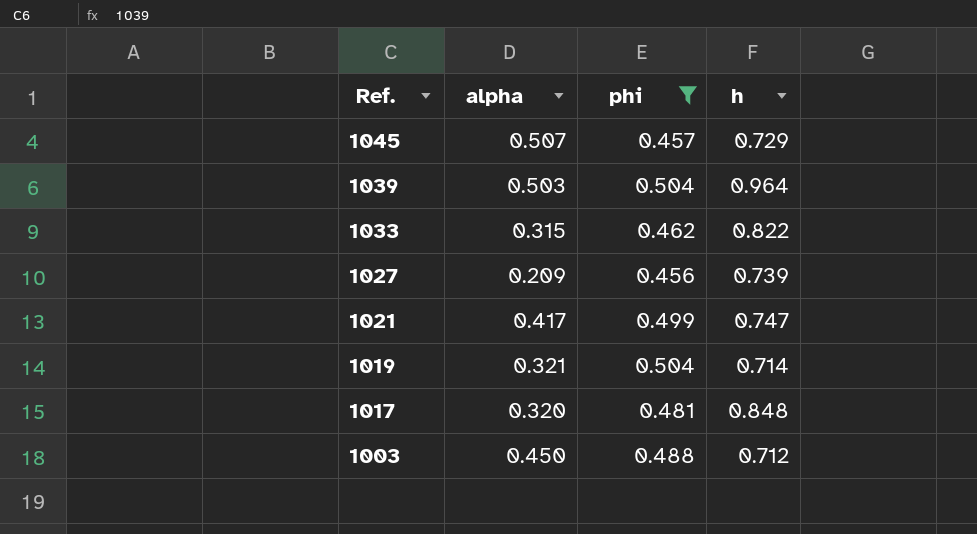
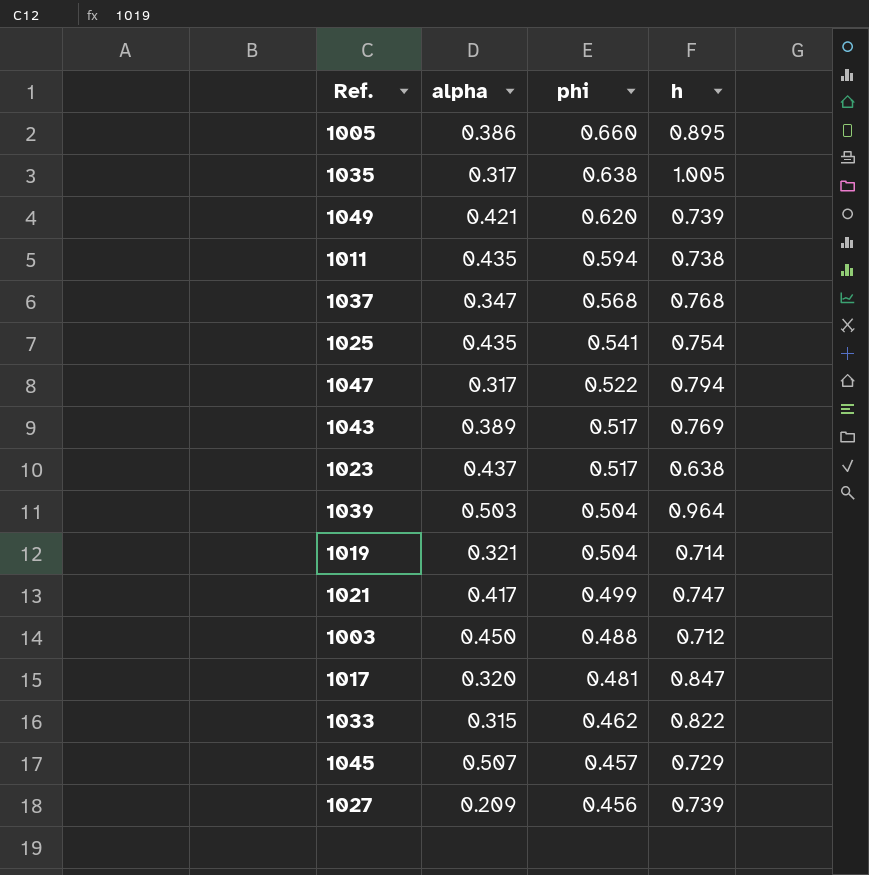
filter: phi <= 0.504 -> none
row order: Ref. descending -> phi descending
1017 | h: 0.848 -> 0.847

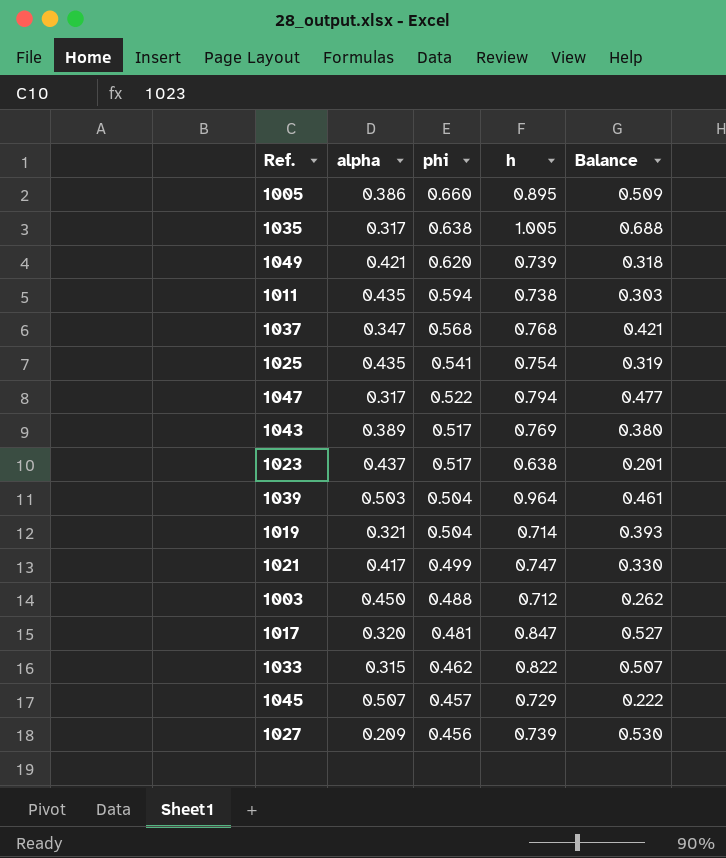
column Balance | formula: none -> [h] - [alpha]

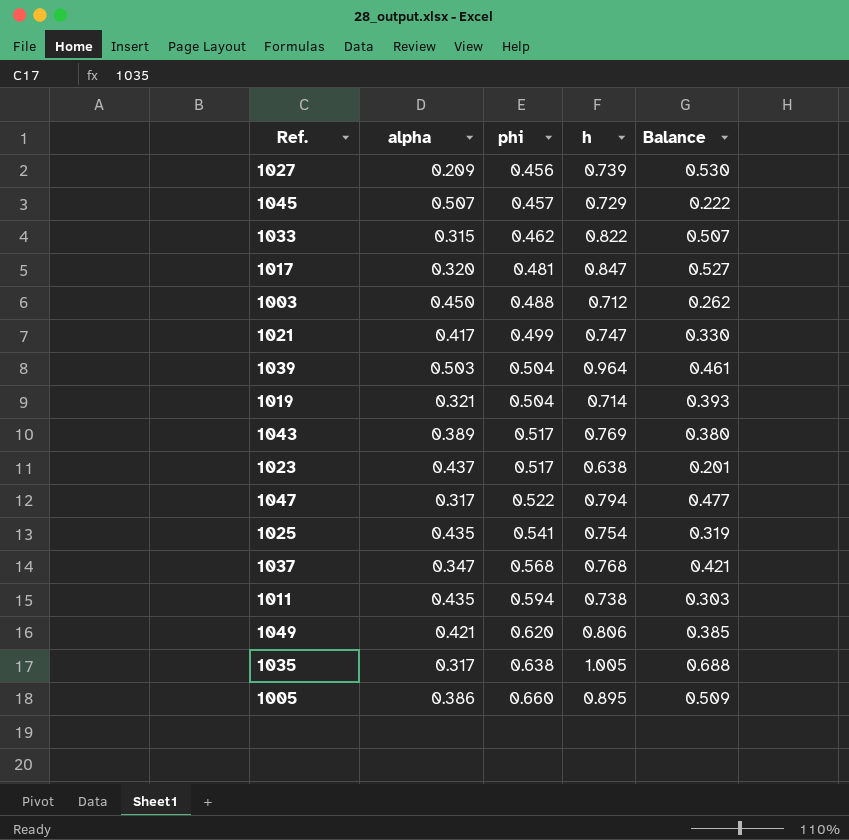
row order: phi descending -> phi ascending
1049 | h: 0.739 -> 0.806
1049 | Balance: 0.318 -> 0.385

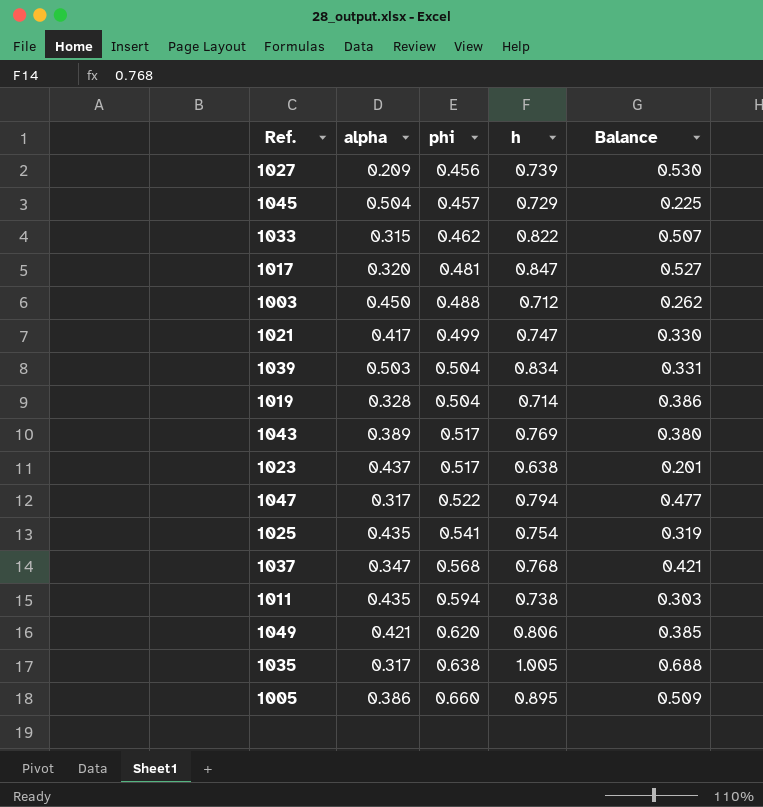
1045 | alpha: 0.507 -> 0.504
1045 | Balance: 0.222 -> 0.225
1039 | h: 0.964 -> 0.834
1039 | Balance: 0.461 -> 0.331
1019 | alpha: 0.321 -> 0.328
1019 | Balance: 0.393 -> 0.386

